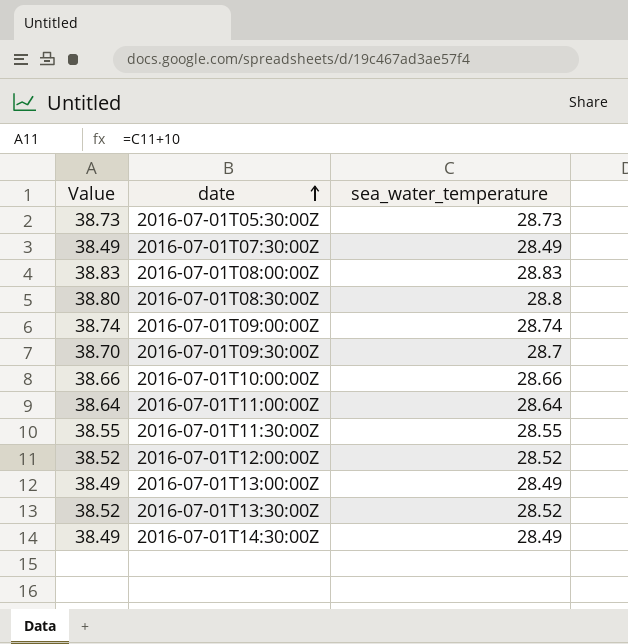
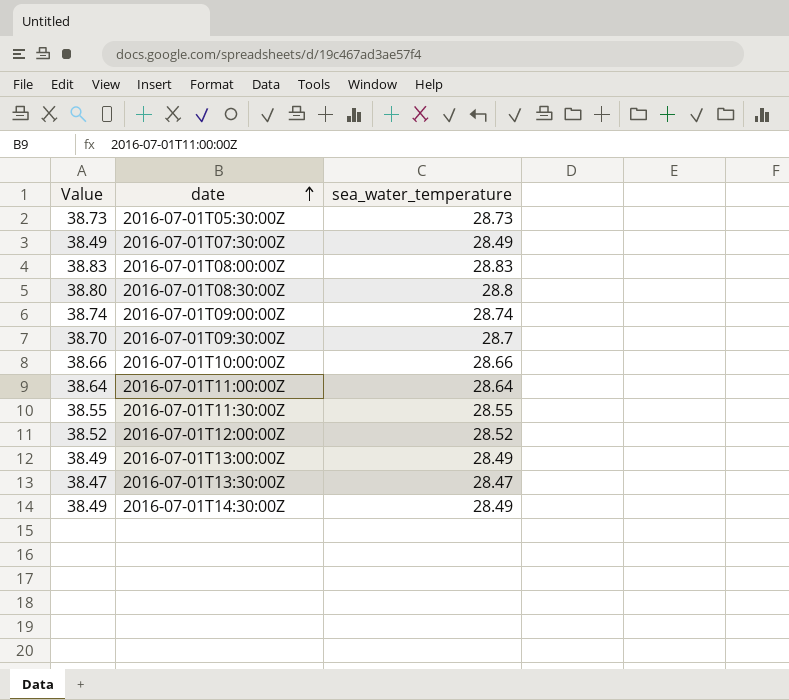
2016-07-01T13:30:00Z | Value: 38.52 -> 38.47
2016-07-01T13:30:00Z | sea_water_temperature: 28.52 -> 28.47

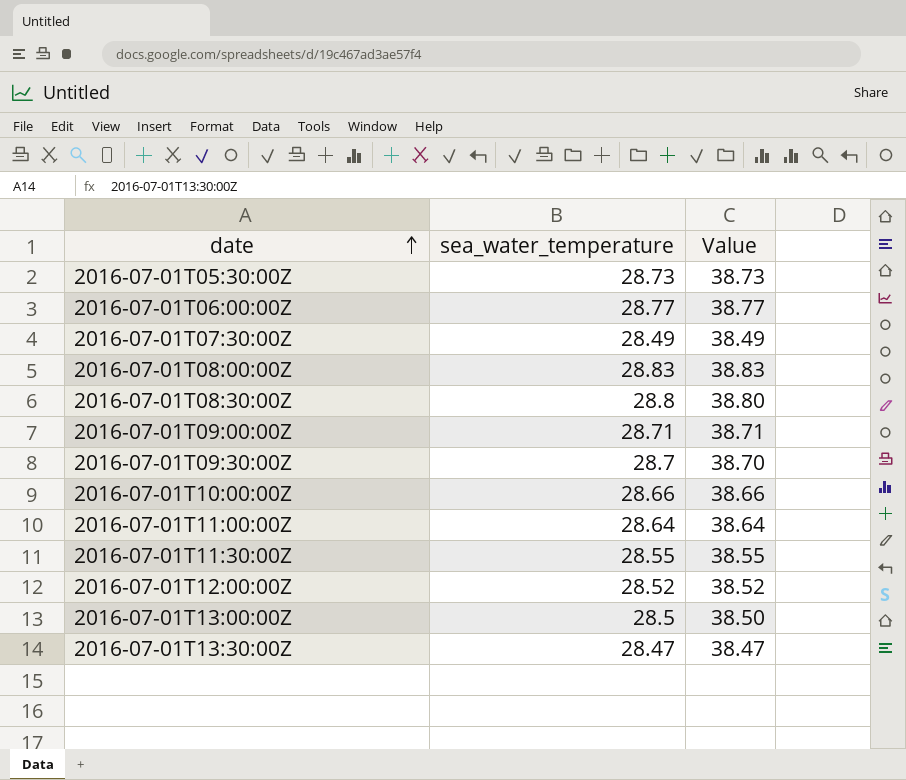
column Value | position: 1 -> 3
row 2016-07-01T14:30:00Z: 38.49 | 28.49 -> none
row 2016-07-01T06:00:00Z: none -> 28.77 | 38.77
2016-07-01T09:00:00Z | sea_water_temperature: 28.74 -> 28.71
2016-07-01T09:00:00Z | Value: 38.74 -> 38.71
2016-07-01T13:00:00Z | sea_water_temperature: 28.49 -> 28.5
2016-07-01T13:00:00Z | Value: 38.49 -> 38.50

